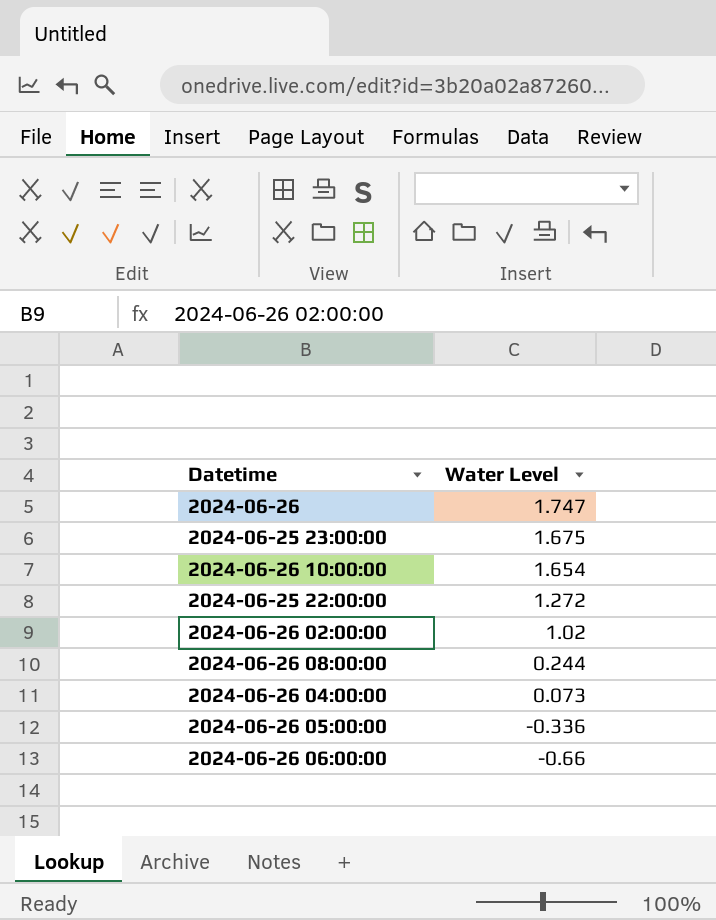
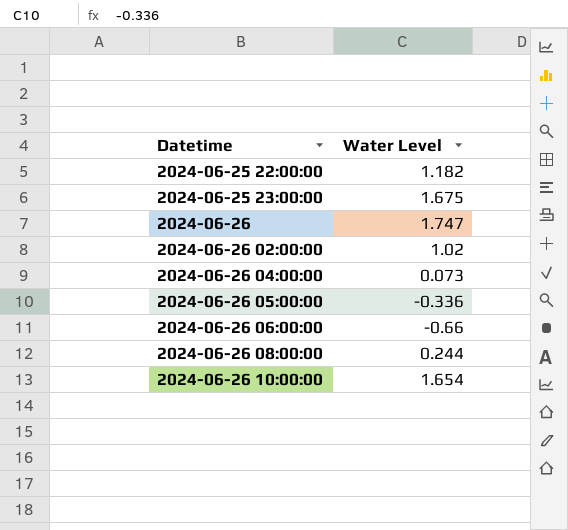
row order: Water Level descending -> Datetime ascending
2024-06-25 22:00:00 | Water Level: 1.272 -> 1.182

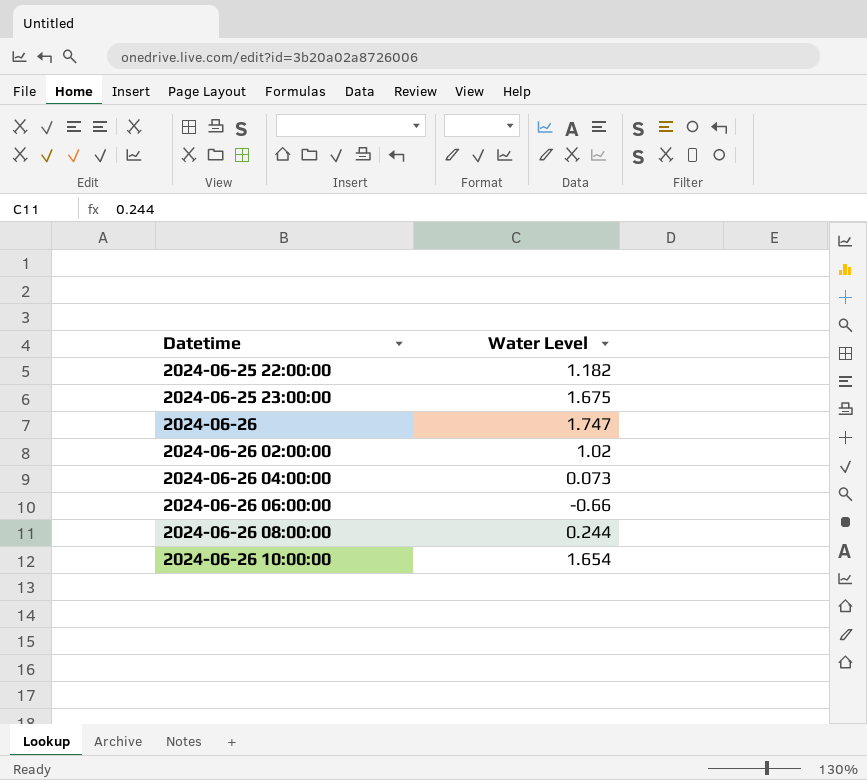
row 2024-06-26 05:00:00: -0.336 -> none

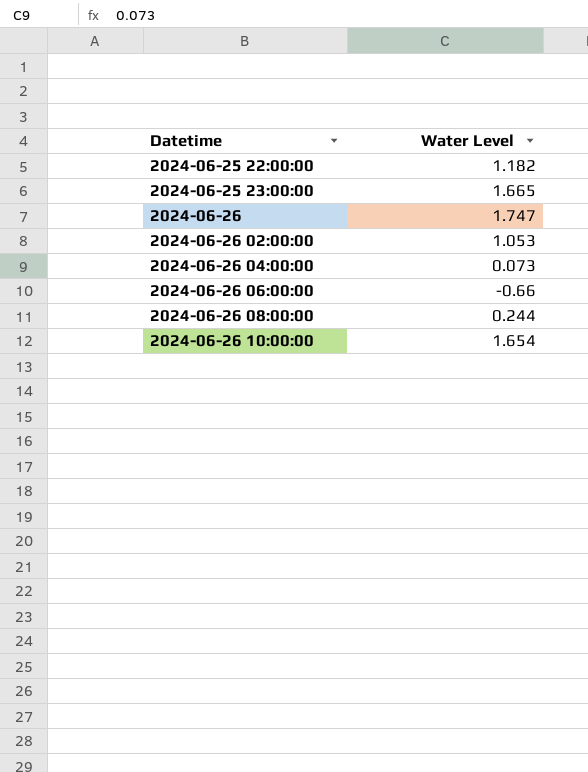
2024-06-25 23:00:00 | Water Level: 1.675 -> 1.665
2024-06-26 02:00:00 | Water Level: 1.02 -> 1.053

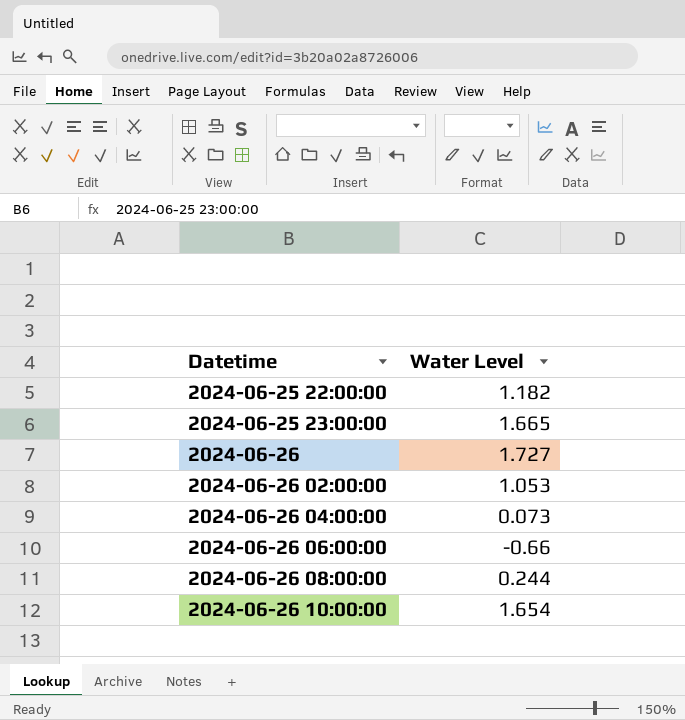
2024-06-26 | Water Level: 1.747 -> 1.727

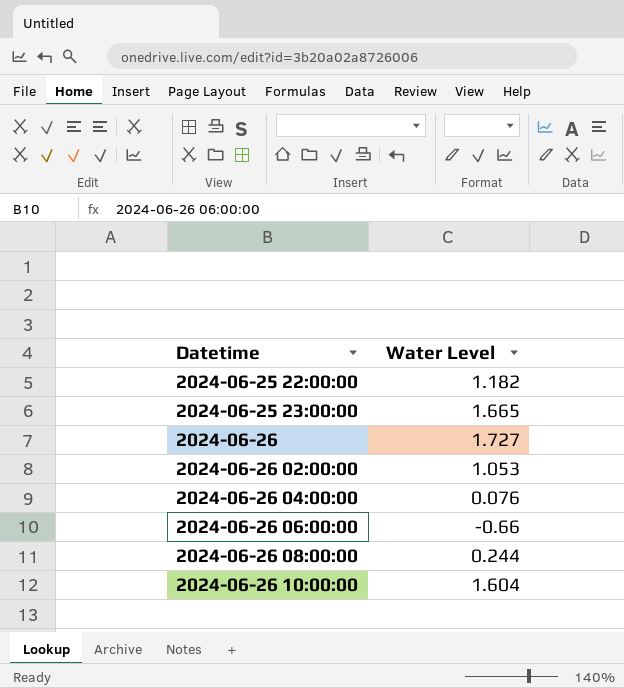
2024-06-26 04:00:00 | Water Level: 0.073 -> 0.076
2024-06-26 10:00:00 | Water Level: 1.654 -> 1.604

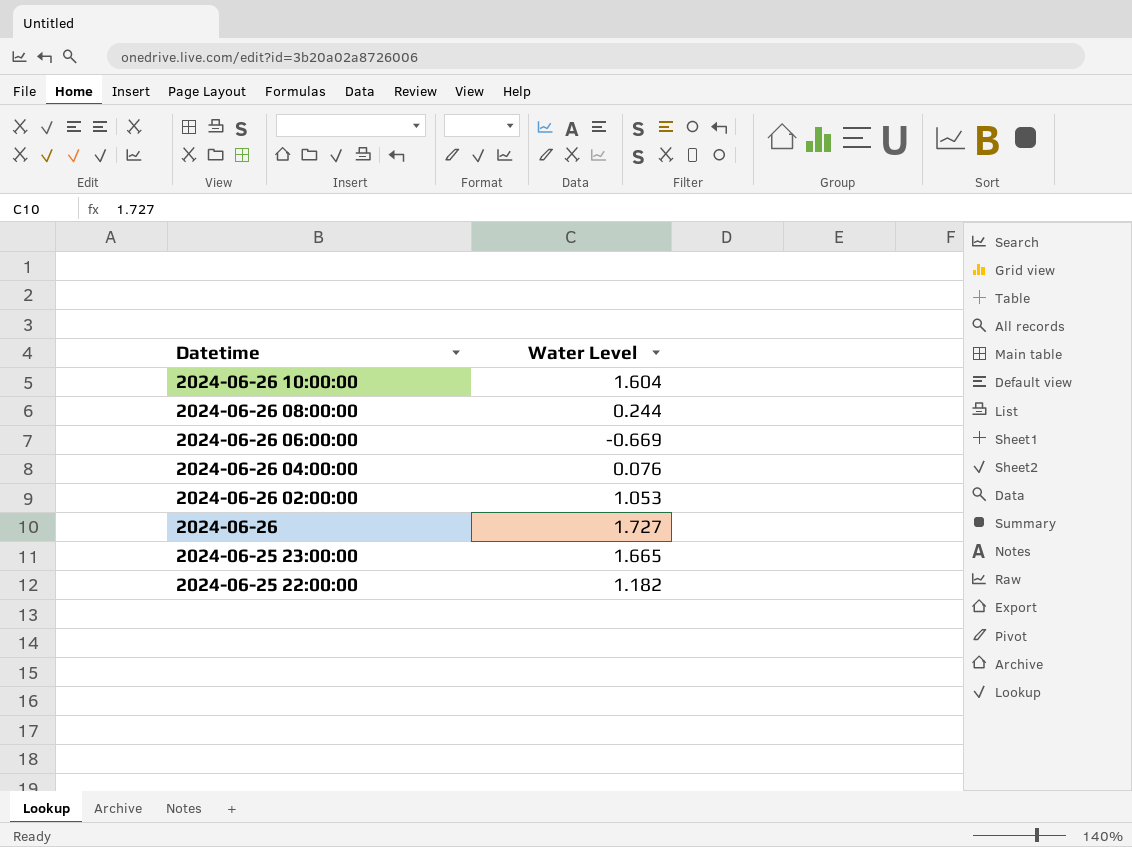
row order: Datetime ascending -> Datetime descending
2024-06-26 06:00:00 | Water Level: -0.66 -> -0.669

